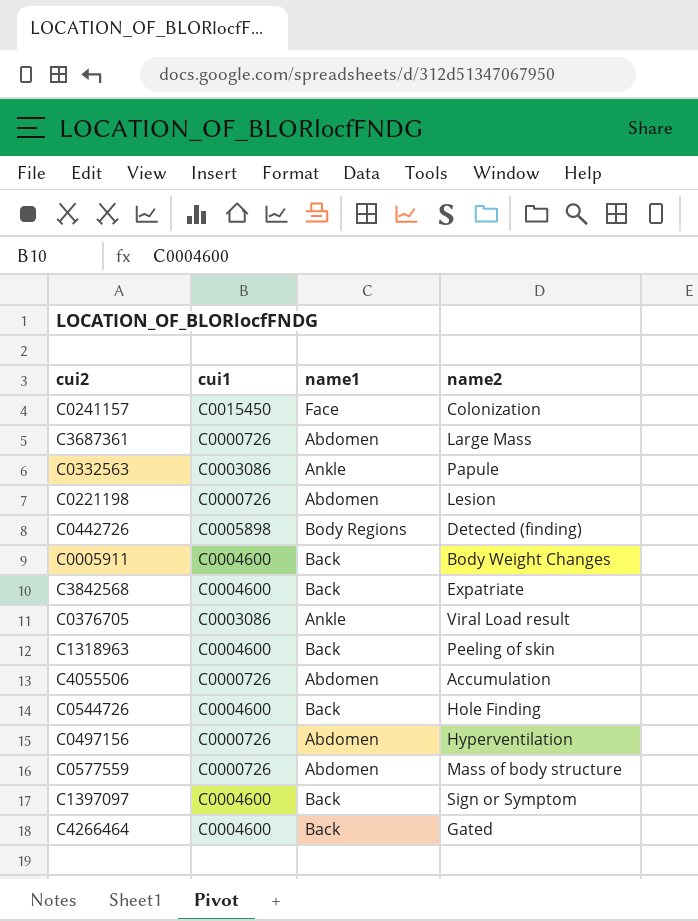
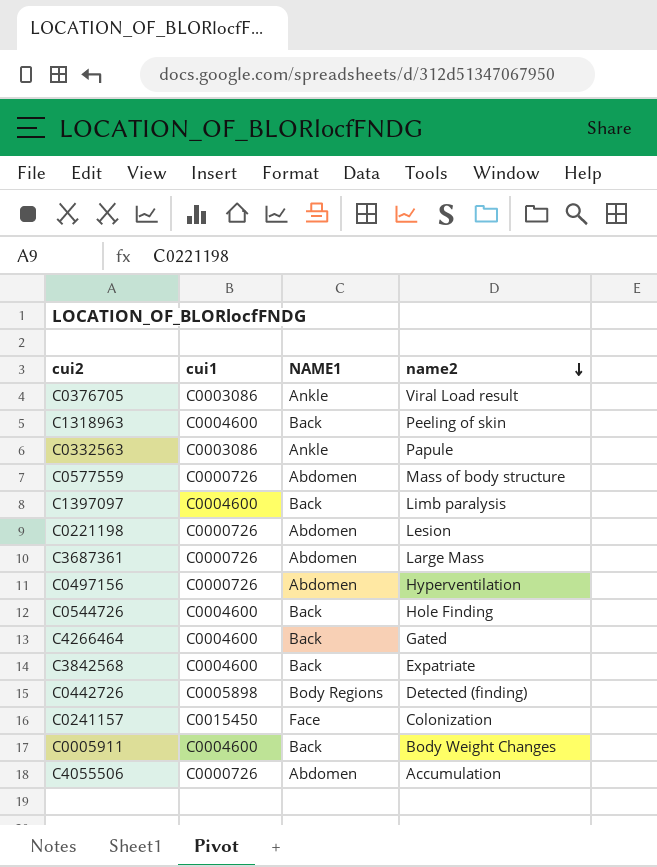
row order: none -> name2 descending
column name: name1 -> NAME1
C1397097 | name2: Sign or Symptom -> Limb paralysis

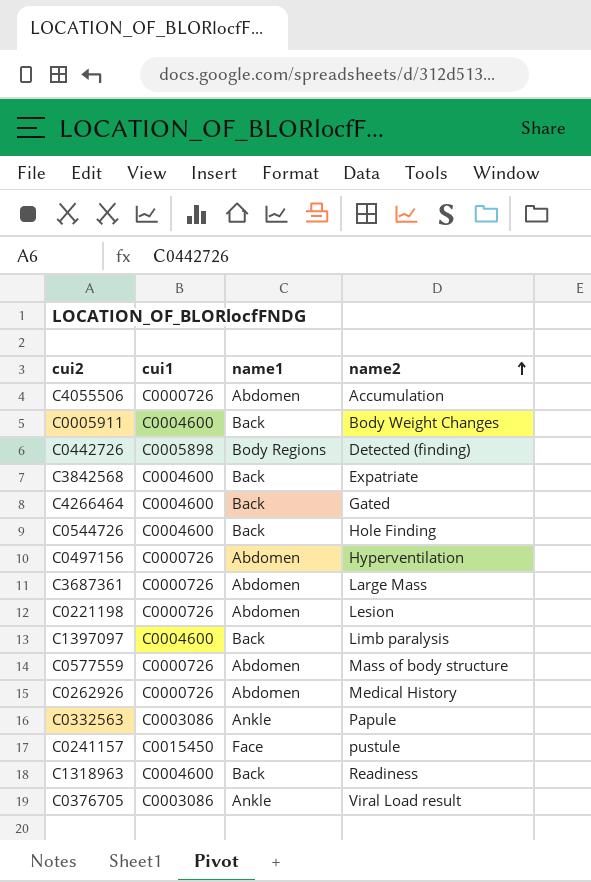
row order: name2 descending -> name2 ascending
column name: NAME1 -> name1
row C0262926: none -> C0000726 | Abdomen | Medical History
C0241157 | name2: Colonization -> pustule
C1318963 | name2: Peeling of skin -> Readiness

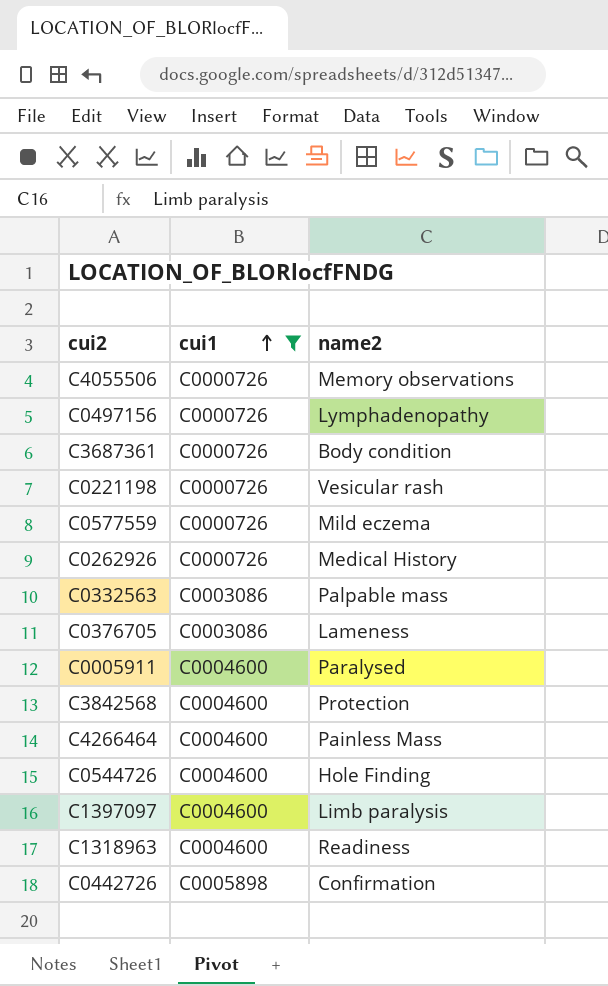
filter: none -> cui1 != C0015450
row order: name2 ascending -> cui1 ascending
column name1 | position: 3 -> none
C4055506 | name2: Accumulation -> Memory observations
C0497156 | name2: Hyperventilation -> Lymphadenopathy
C3687361 | name2: Large Mass -> Body condition
C0221198 | name2: Lesion -> Vesicular rash
C0577559 | name2: Mass of body structure -> Mild eczema
C0332563 | name2: Papule -> Palpable mass
C0376705 | name2: Viral Load result -> Lameness
C0005911 | name2: Body Weight Changes -> Paralysed
C3842568 | name2: Expatriate -> Protection
C4266464 | name2: Gated -> Painless Mass
C0442726 | name2: Detected (finding) -> Confirmation

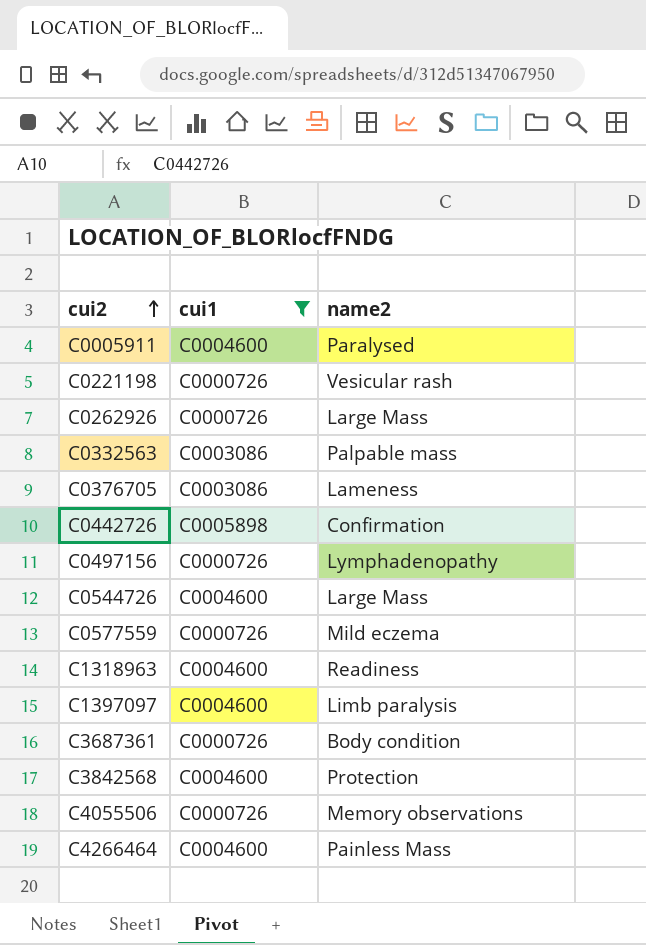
row order: cui1 ascending -> cui2 ascending
C0262926 | name2: Medical History -> Large Mass
C0544726 | name2: Hole Finding -> Large Mass

